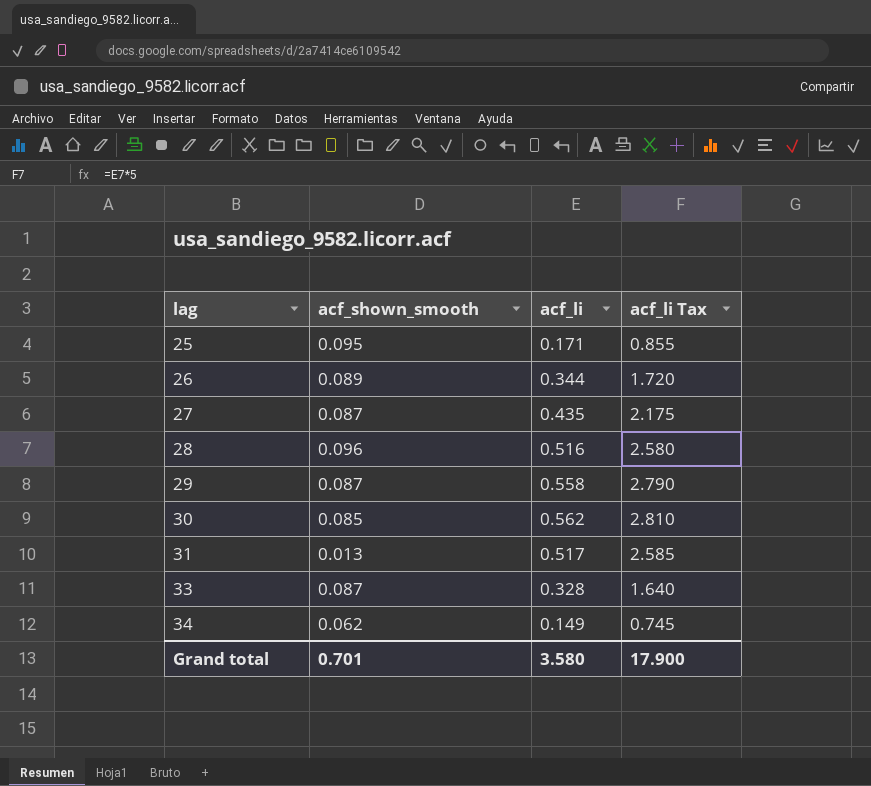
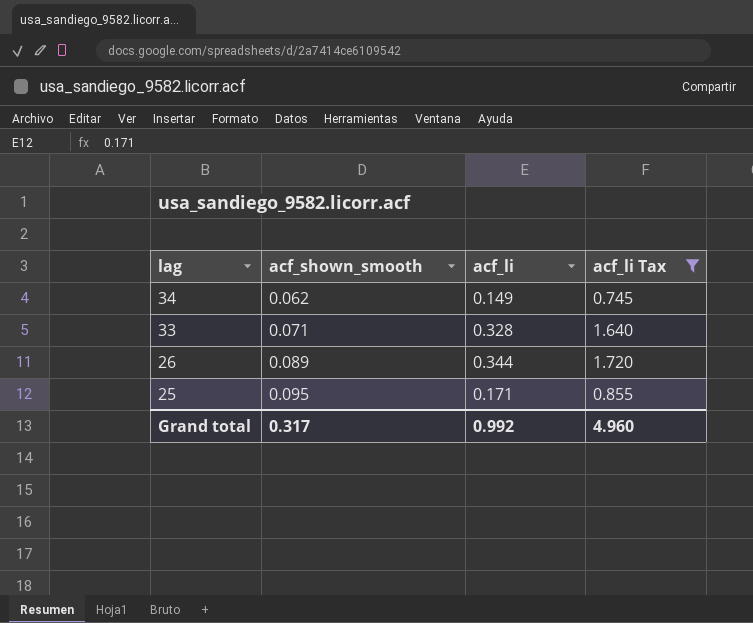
filter: none -> acf_li Tax <= 1.720
row order: lag ascending -> lag descending
33 | acf_shown_smooth: 0.087 -> 0.071
Grand total | acf_shown_smooth: 0.701 -> 0.317
Grand total | acf_li: 3.580 -> 0.992
Grand total | acf_li Tax: 17.900 -> 4.960

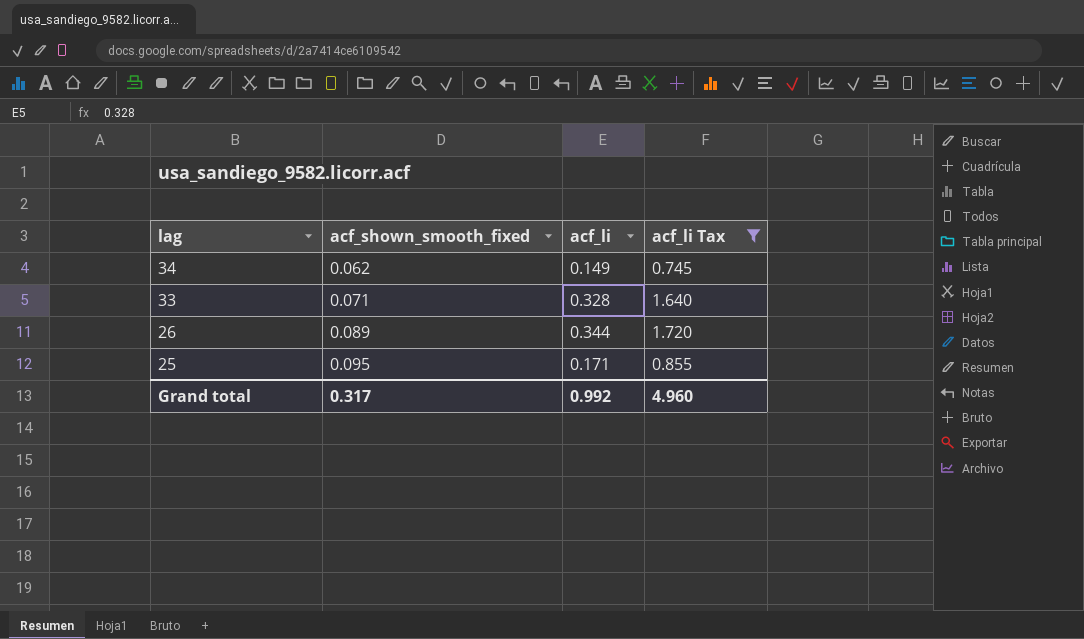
column name: acf_shown_smooth -> acf_shown_smooth_fixed

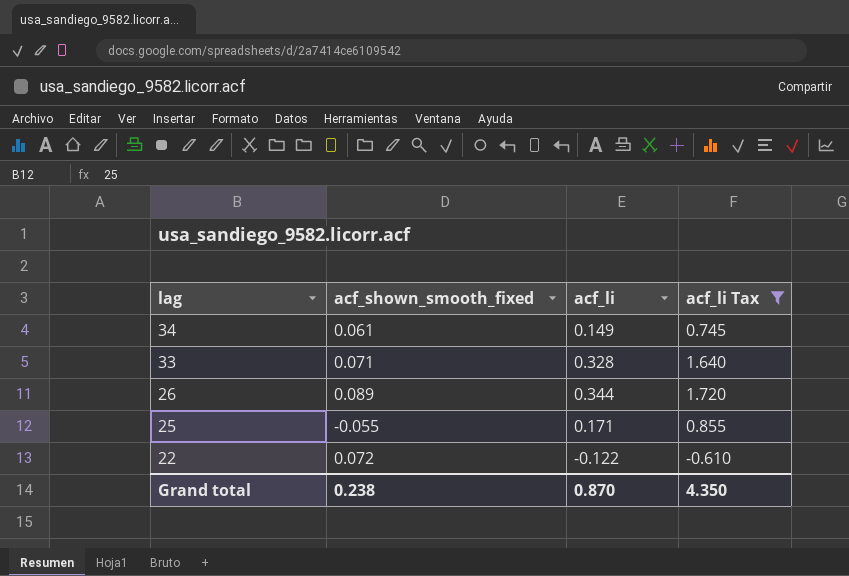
34 | acf_shown_smooth_fixed: 0.062 -> 0.061
25 | acf_shown_smooth_fixed: 0.095 -> -0.055
row 22: none -> 0.072 | -0.122 | -0.610
Grand total | acf_shown_smooth_fixed: 0.317 -> 0.238
Grand total | acf_li: 0.992 -> 0.870
Grand total | acf_li Tax: 4.960 -> 4.350

